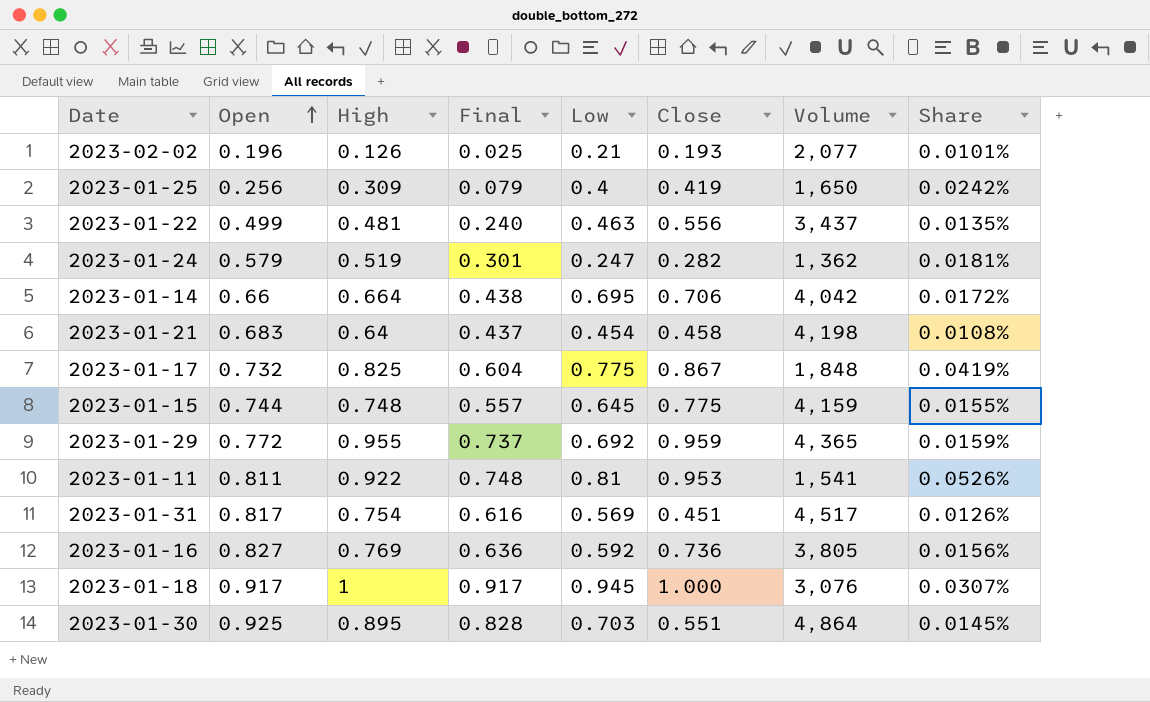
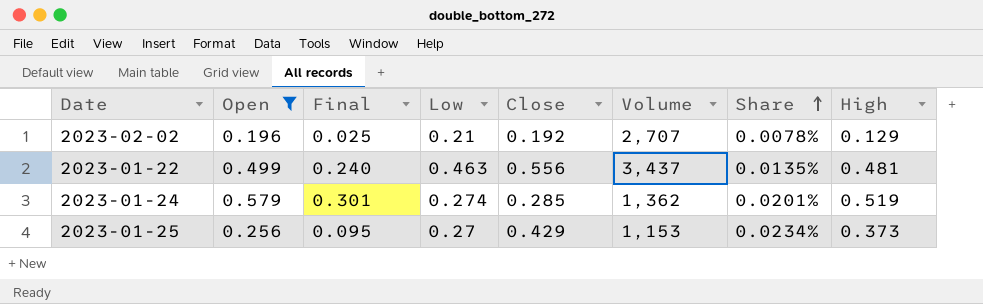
filter: none -> Open <= 0.579
row order: Open ascending -> Share ascending
column High | position: 3 -> 8
2023-02-02 | Close: 0.193 -> 0.192
2023-02-02 | Volume: 2,077 -> 2,707
2023-02-02 | Share: 0.0101% -> 0.0078%
2023-02-02 | High: 0.126 -> 0.129
2023-01-24 | Low: 0.247 -> 0.274
2023-01-24 | Close: 0.282 -> 0.285
2023-01-24 | Share: 0.0181% -> 0.0201%
2023-01-25 | Final: 0.079 -> 0.095
2023-01-25 | Low: 0.4 -> 0.27
2023-01-25 | Close: 0.419 -> 0.429
2023-01-25 | Volume: 1,650 -> 1,153
2023-01-25 | Share: 0.0242% -> 0.0234%
2023-01-25 | High: 0.309 -> 0.373

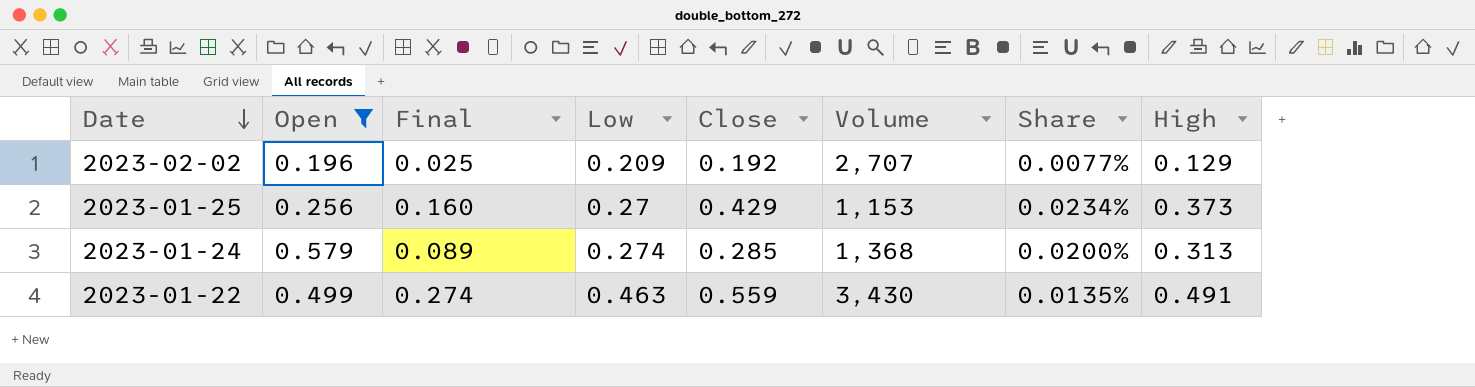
row order: Share ascending -> Date descending
column Final | formula: [Open] * [High] -> [Close] * [High]
2023-02-02 | Low: 0.21 -> 0.209
2023-02-02 | Share: 0.0078% -> 0.0077%
2023-01-24 | Volume: 1,362 -> 1,368
2023-01-24 | Share: 0.0201% -> 0.0200%
2023-01-24 | High: 0.519 -> 0.313
2023-01-22 | Close: 0.556 -> 0.559
2023-01-22 | Volume: 3,437 -> 3,430
2023-01-22 | High: 0.481 -> 0.491

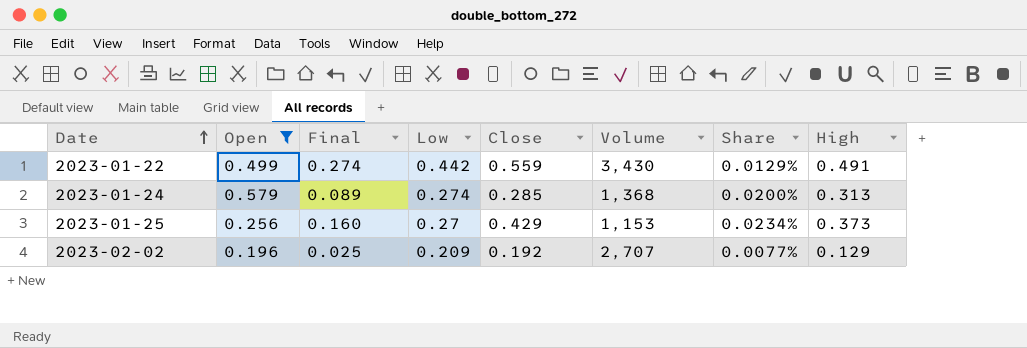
row order: Date descending -> Date ascending
2023-01-22 | Low: 0.463 -> 0.442
2023-01-22 | Share: 0.0135% -> 0.0129%

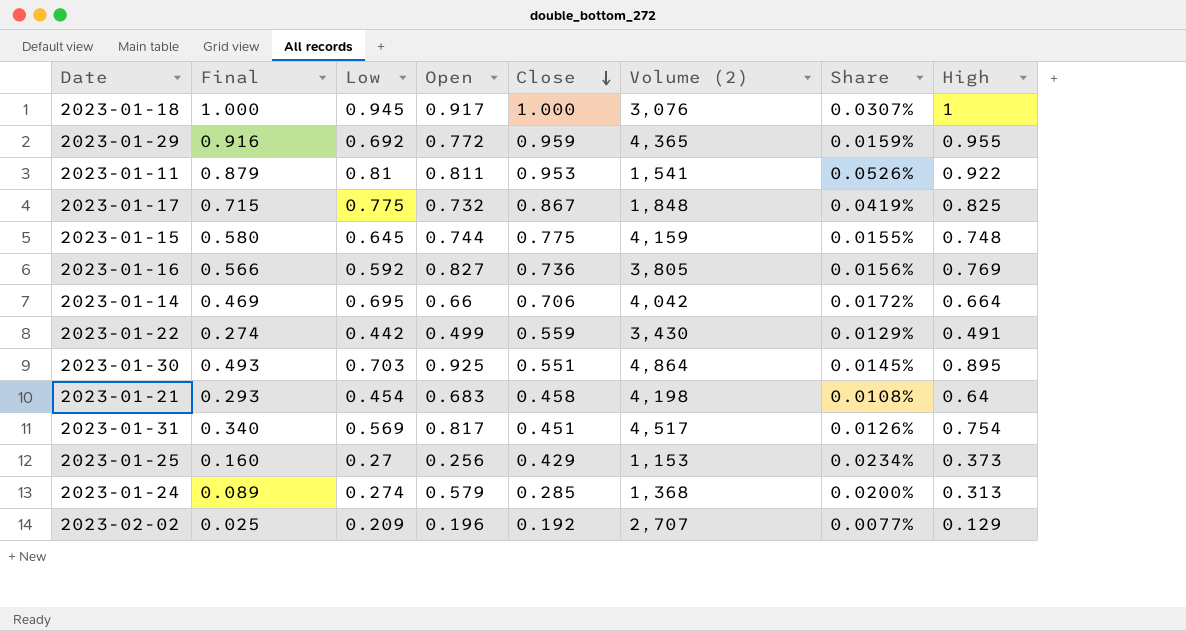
filter: Open <= 0.579 -> none
row order: Date ascending -> Close descending
column Open | position: 2 -> 4
column name: Volume -> Volume (2)

